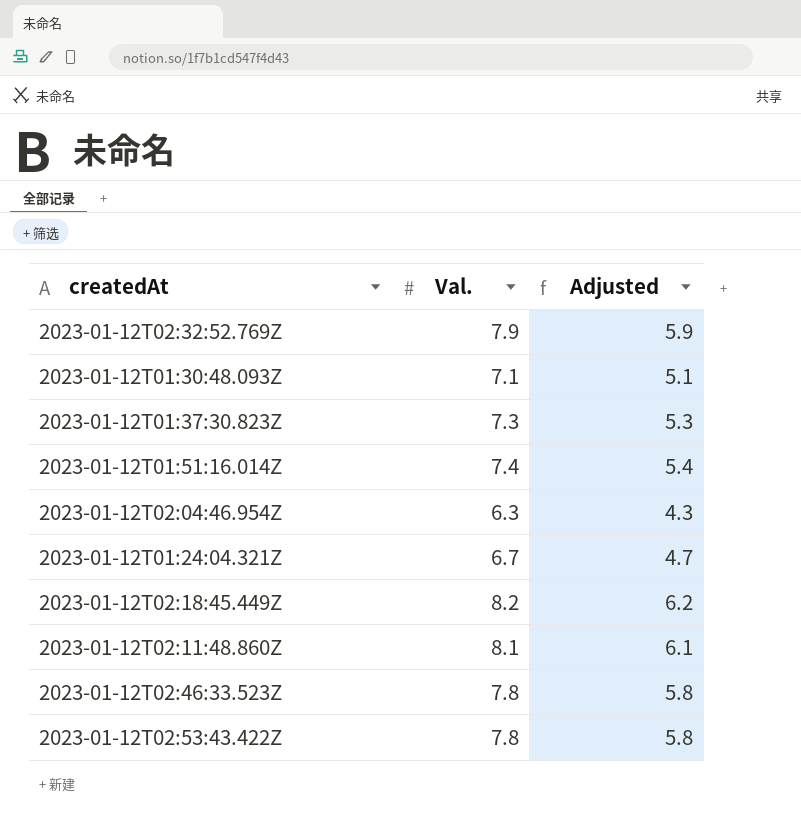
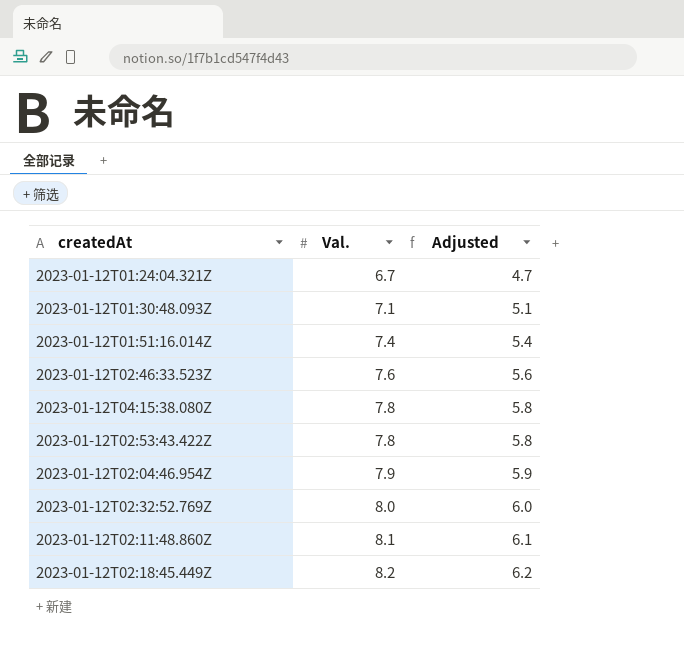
row order: none -> Val. ascending
row 2023-01-12T01:37:30.823Z: 7.3 | 5.3 -> none
2023-01-12T02:46:33.523Z | Val.: 7.8 -> 7.6
2023-01-12T02:46:33.523Z | Adjusted: 5.8 -> 5.6
row 2023-01-12T04:15:38.080Z: none -> 7.8 | 5.8
2023-01-12T02:04:46.954Z | Val.: 6.3 -> 7.9
2023-01-12T02:04:46.954Z | Adjusted: 4.3 -> 5.9
2023-01-12T02:32:52.769Z | Val.: 7.9 -> 8.0
2023-01-12T02:32:52.769Z | Adjusted: 5.9 -> 6.0

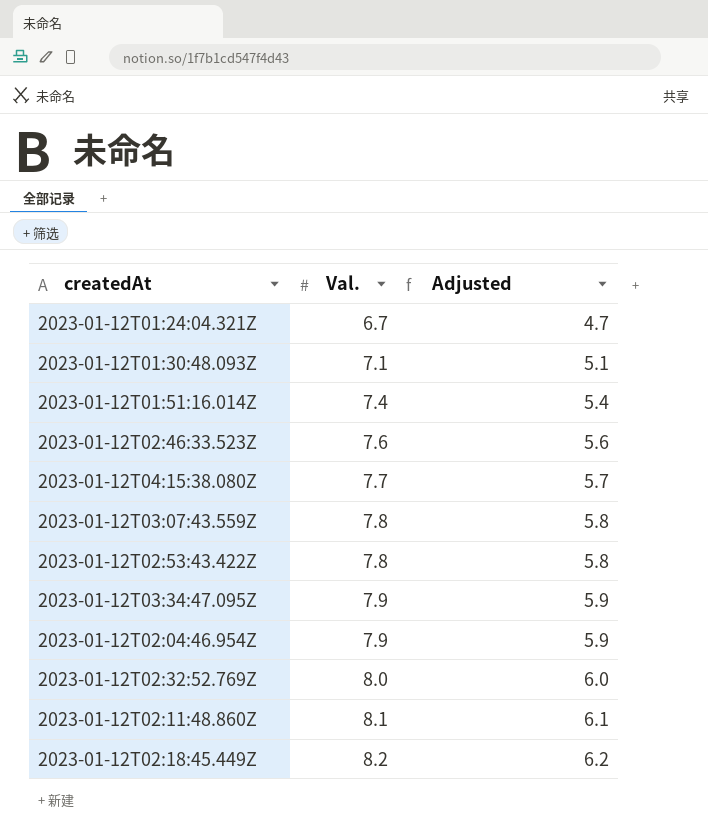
2023-01-12T04:15:38.080Z | Val.: 7.8 -> 7.7
2023-01-12T04:15:38.080Z | Adjusted: 5.8 -> 5.7
row 2023-01-12T03:07:43.559Z: none -> 7.8 | 5.8
row 2023-01-12T03:34:47.095Z: none -> 7.9 | 5.9

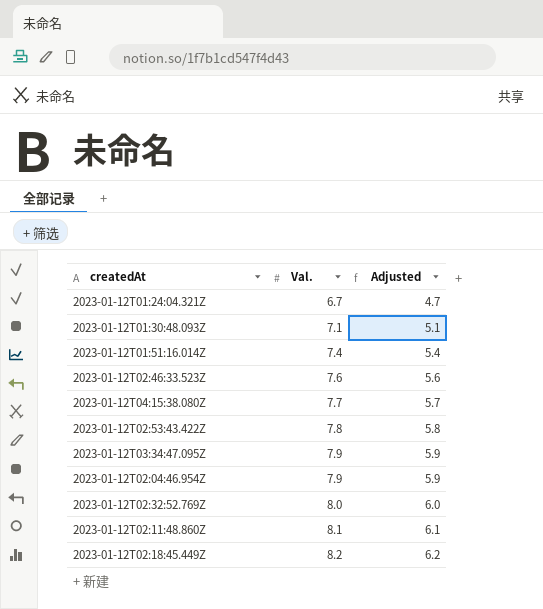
row 2023-01-12T03:07:43.559Z: 7.8 | 5.8 -> none

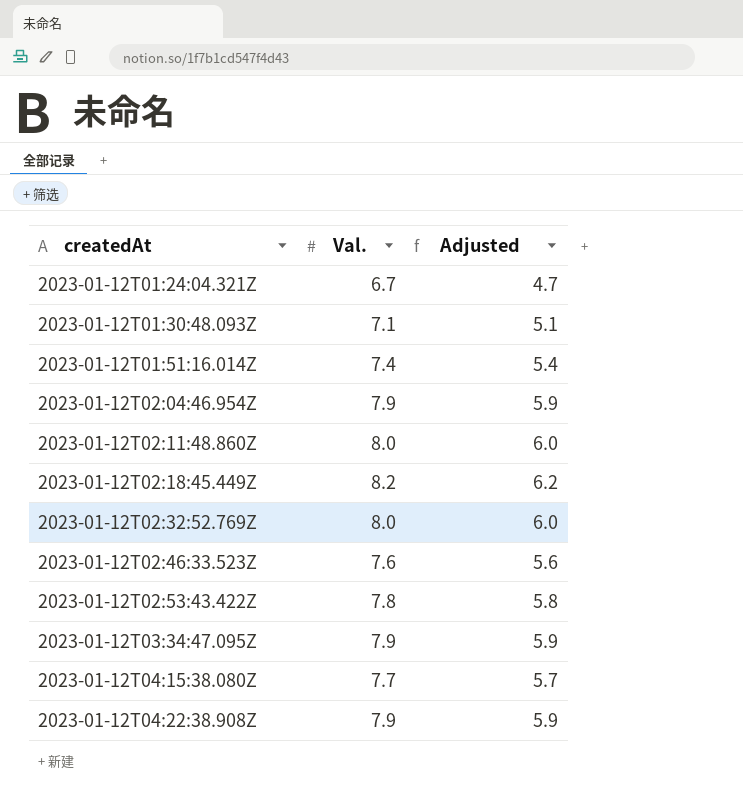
row order: Val. ascending -> createdAt ascending
2023-01-12T02:11:48.860Z | Val.: 8.1 -> 8.0
2023-01-12T02:11:48.860Z | Adjusted: 6.1 -> 6.0
row 2023-01-12T04:22:38.908Z: none -> 7.9 | 5.9

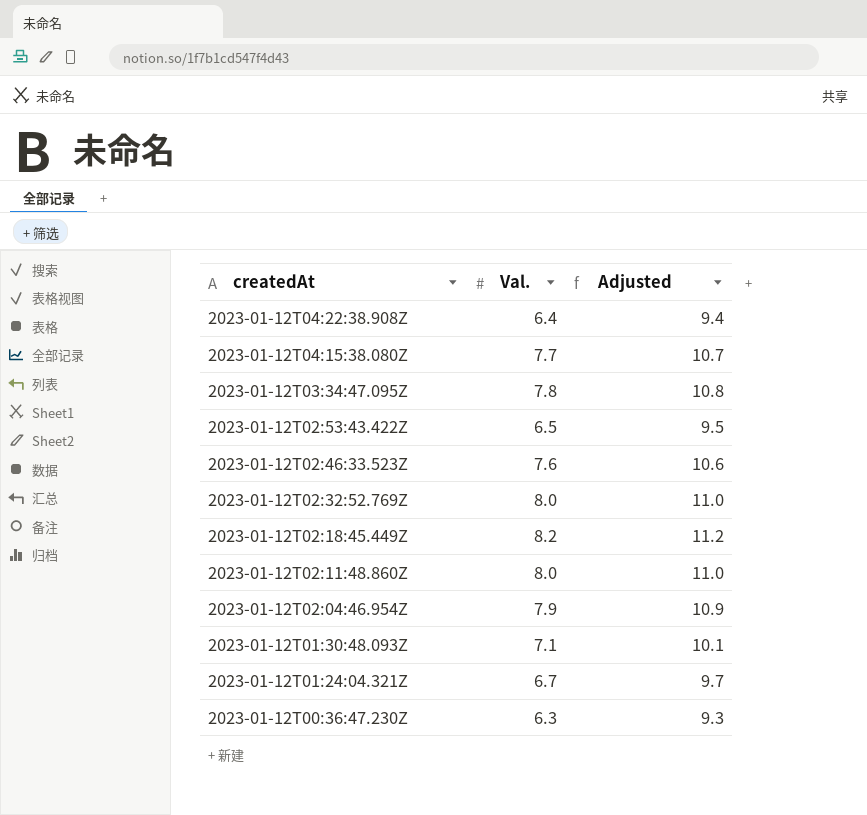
row order: createdAt ascending -> createdAt descending
column Adjusted | formula: [Val.] - 2 -> [Val.] + 3
row 2023-01-12T01:51:16.014Z: 7.4 | 5.4 -> none
2023-01-12T04:22:38.908Z | Val.: 7.9 -> 6.4
2023-01-12T03:34:47.095Z | Val.: 7.9 -> 7.8
2023-01-12T02:53:43.422Z | Val.: 7.8 -> 6.5
row 2023-01-12T00:36:47.230Z: none -> 6.3 | 9.3

